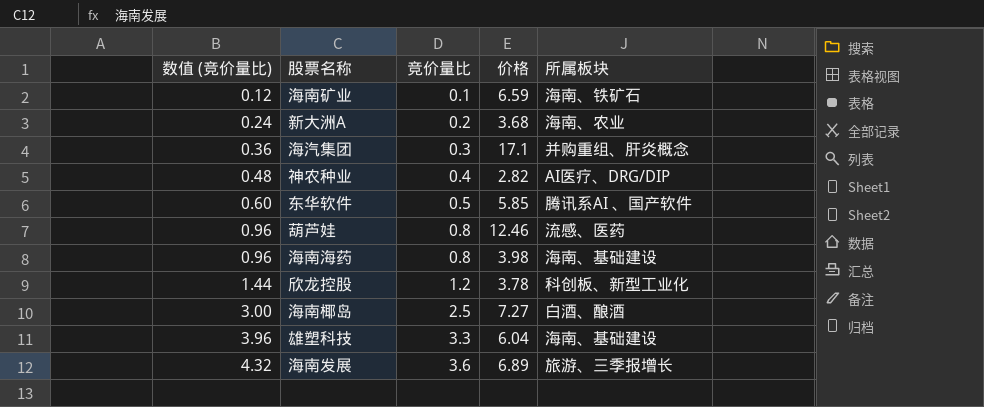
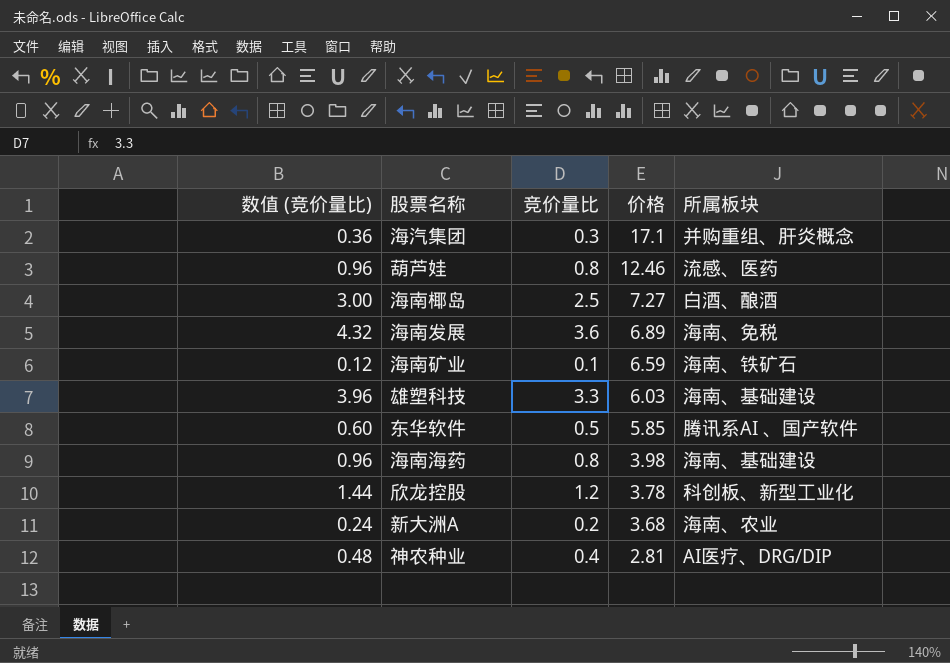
row order: 数值 (竞价量比) ascending -> 价格 descending
海南发展 | 所属板块: 旅游、三季报增长 -> 海南、免税
雄塑科技 | 价格: 6.04 -> 6.03
神农种业 | 价格: 2.82 -> 2.81

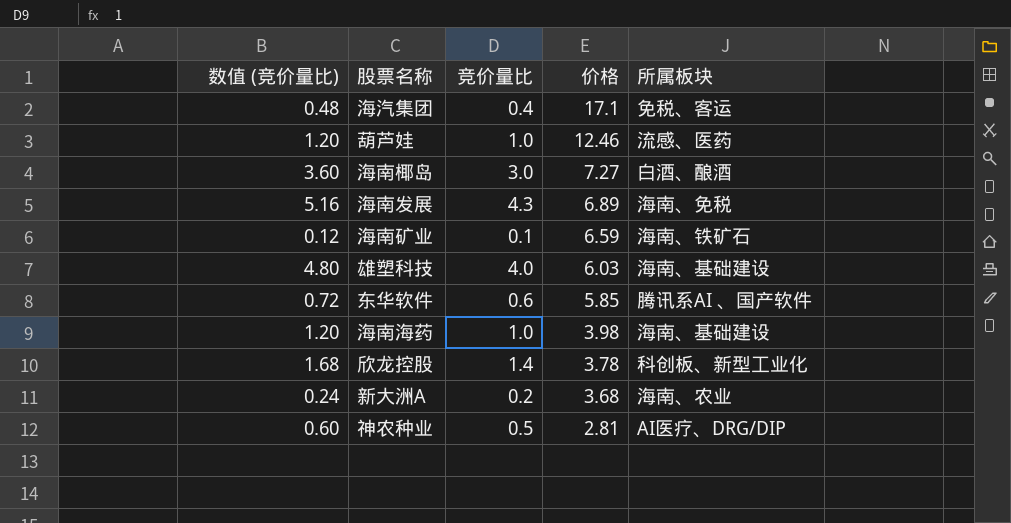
海汽集团 | 数值 (竞价量比): 0.36 -> 0.48
海汽集团 | 竞价量比: 0.3 -> 0.4
海汽集团 | 所属板块: 并购重组、肝炎概念 -> 免税、客运
葫芦娃 | 数值 (竞价量比): 0.96 -> 1.20
葫芦娃 | 竞价量比: 0.8 -> 1.0
海南椰岛 | 数值 (竞价量比): 3.00 -> 3.60
海南椰岛 | 竞价量比: 2.5 -> 3.0
海南发展 | 数值 (竞价量比): 4.32 -> 5.16
海南发展 | 竞价量比: 3.6 -> 4.3
雄塑科技 | 数值 (竞价量比): 3.96 -> 4.80
雄塑科技 | 竞价量比: 3.3 -> 4.0
东华软件 | 数值 (竞价量比): 0.60 -> 0.72
东华软件 | 竞价量比: 0.5 -> 0.6
海南海药 | 数值 (竞价量比): 0.96 -> 1.20
海南海药 | 竞价量比: 0.8 -> 1.0
欣龙控股 | 数值 (竞价量比): 1.44 -> 1.68
欣龙控股 | 竞价量比: 1.2 -> 1.4
神农种业 | 数值 (竞价量比): 0.48 -> 0.60
神农种业 | 竞价量比: 0.4 -> 0.5

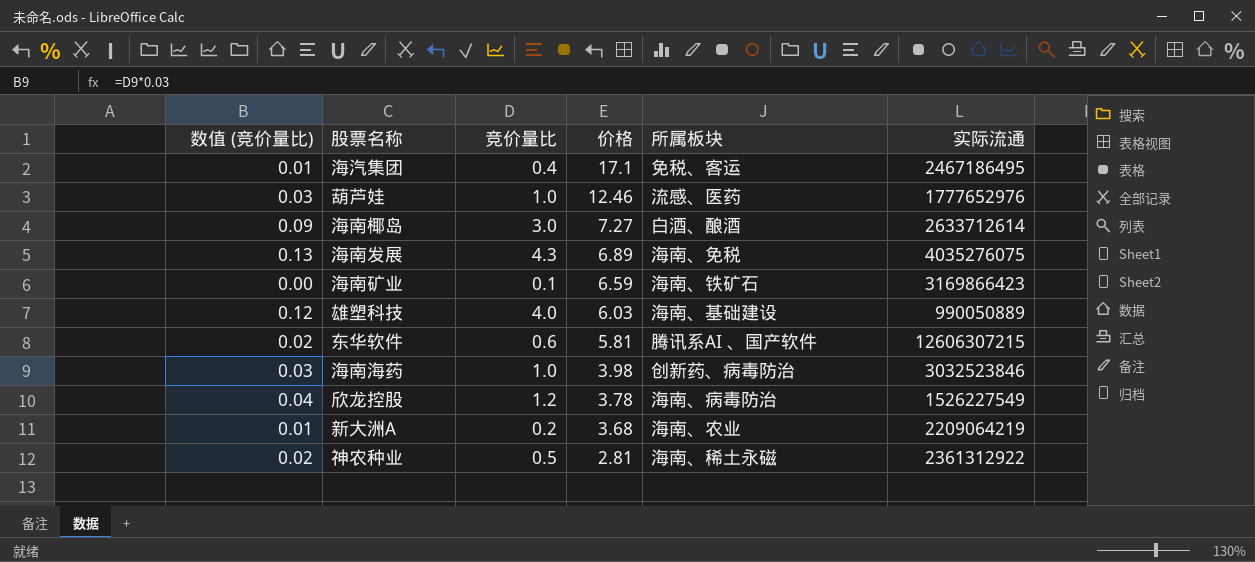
column 数值 (竞价量比) | formula: [竞价量比] * 1.2 -> [竞价量比] * 0.03
column 实际流通 | position: none -> 6
东华软件 | 价格: 5.85 -> 5.81
海南海药 | 所属板块: 海南、基础建设 -> 创新药、病毒防治
欣龙控股 | 竞价量比: 1.4 -> 1.2
欣龙控股 | 所属板块: 科创板、新型工业化 -> 海南、病毒防治
神农种业 | 所属板块: AI医疗、DRG/DIP -> 海南、稀土永磁

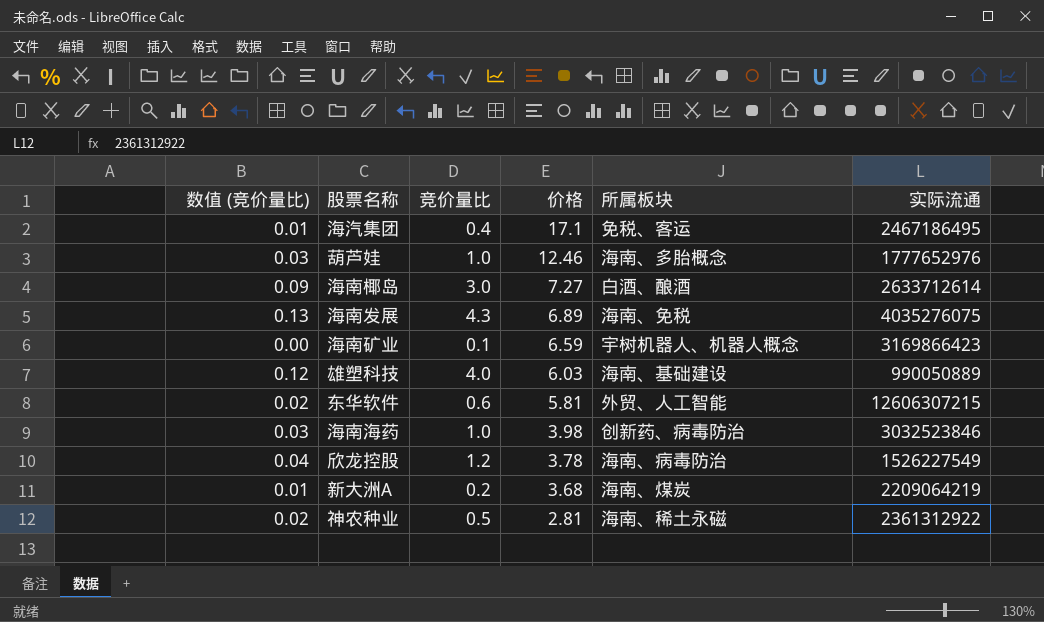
葫芦娃 | 所属板块: 流感、医药 -> 海南、多胎概念
海南矿业 | 所属板块: 海南、铁矿石 -> 宇树机器人、机器人概念
东华软件 | 所属板块: 腾讯系AI 、国产软件 -> 外贸、人工智能
新大洲A | 所属板块: 海南、农业 -> 海南、煤炭

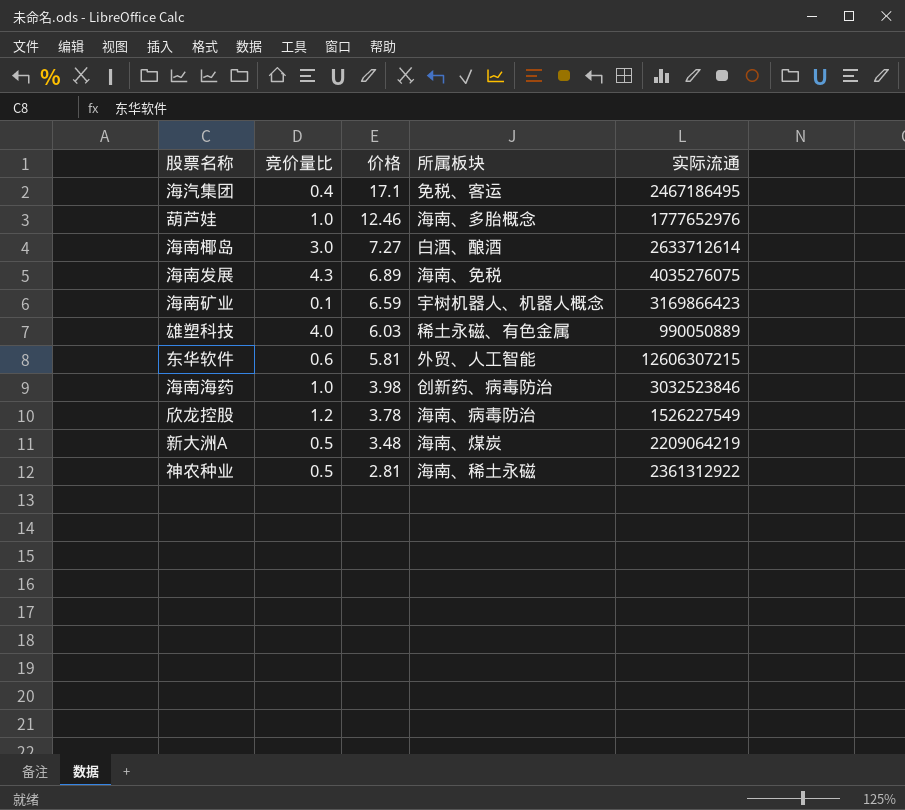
column 数值 (竞价量比) | formula: [竞价量比] * 0.03 -> none
雄塑科技 | 所属板块: 海南、基础建设 -> 稀土永磁、有色金属
新大洲A | 竞价量比: 0.2 -> 0.5
新大洲A | 价格: 3.68 -> 3.48

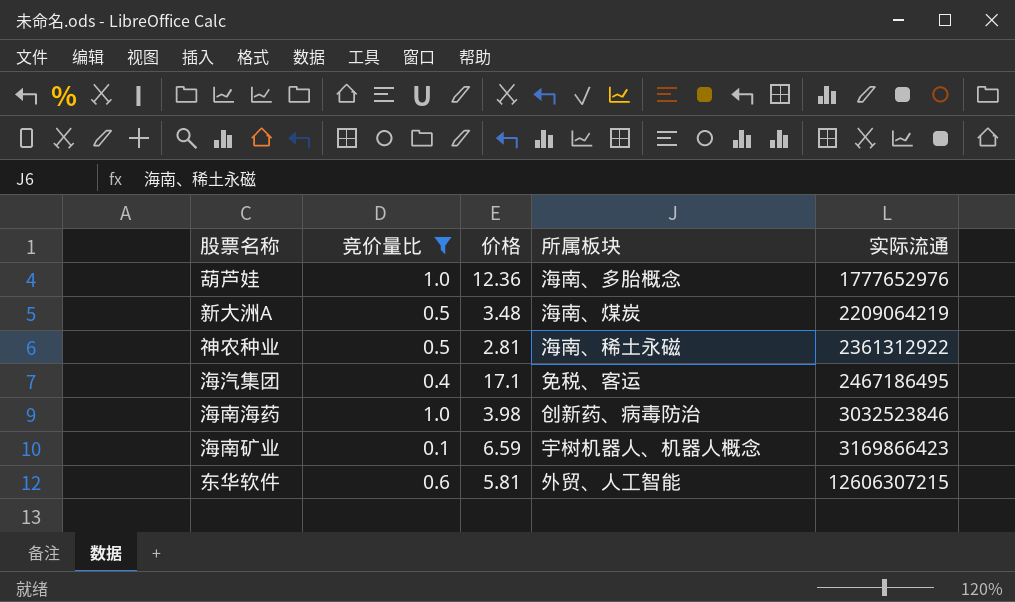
filter: none -> 竞价量比 <= 1.0
row order: 价格 descending -> 实际流通 ascending
葫芦娃 | 价格: 12.46 -> 12.36

